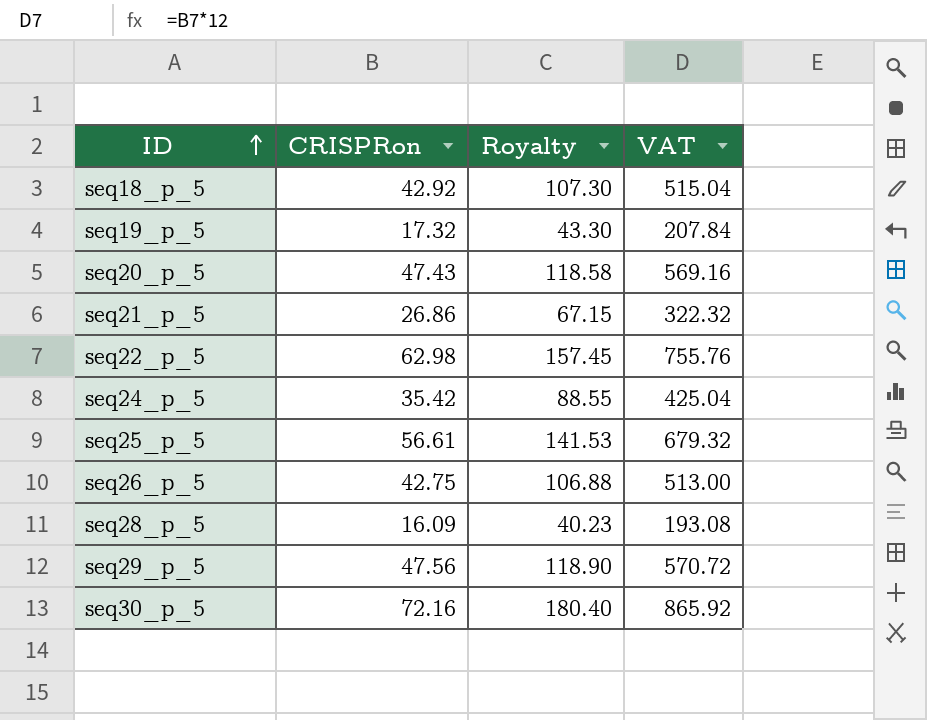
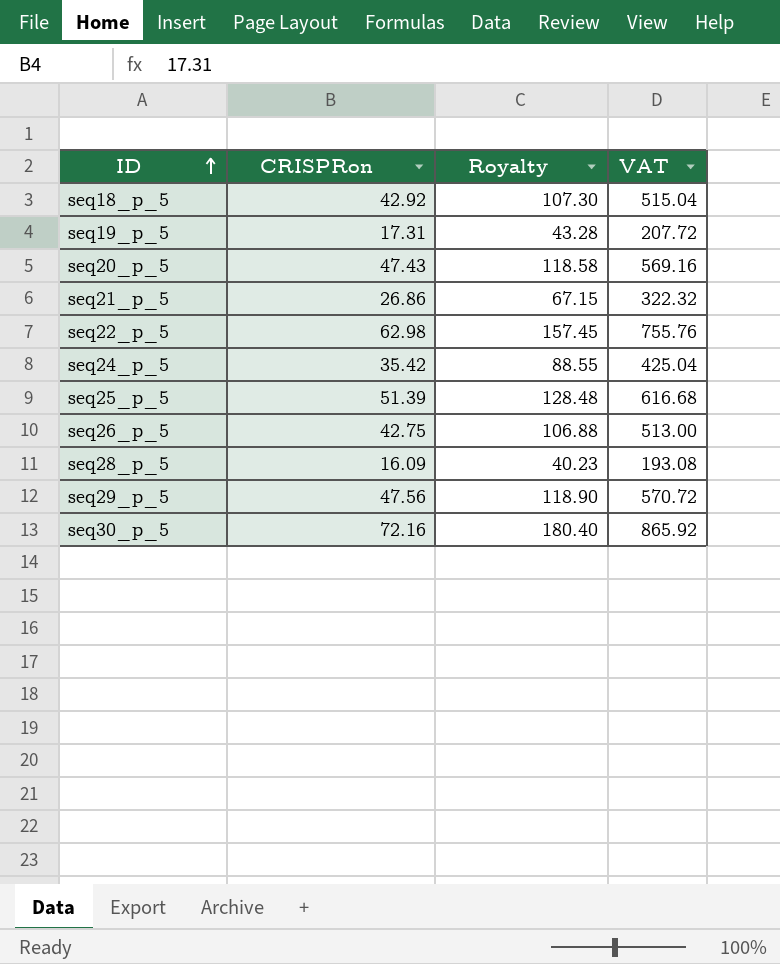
seq19_p_5 | CRISPRon: 17.32 -> 17.31
seq19_p_5 | Royalty: 43.30 -> 43.28
seq19_p_5 | VAT: 207.84 -> 207.72
seq25_p_5 | CRISPRon: 56.61 -> 51.39
seq25_p_5 | Royalty: 141.53 -> 128.48
seq25_p_5 | VAT: 679.32 -> 616.68

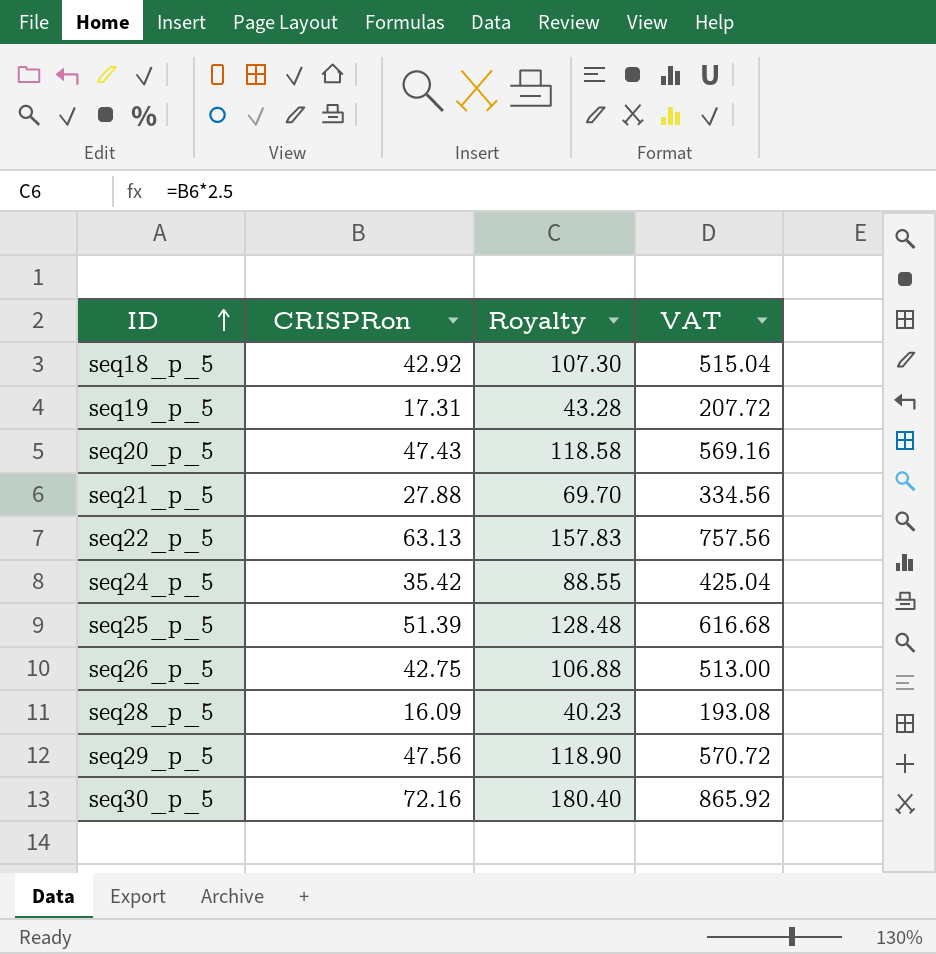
seq21_p_5 | CRISPRon: 26.86 -> 27.88
seq21_p_5 | Royalty: 67.15 -> 69.70
seq21_p_5 | VAT: 322.32 -> 334.56
seq22_p_5 | CRISPRon: 62.98 -> 63.13
seq22_p_5 | Royalty: 157.45 -> 157.83
seq22_p_5 | VAT: 755.76 -> 757.56

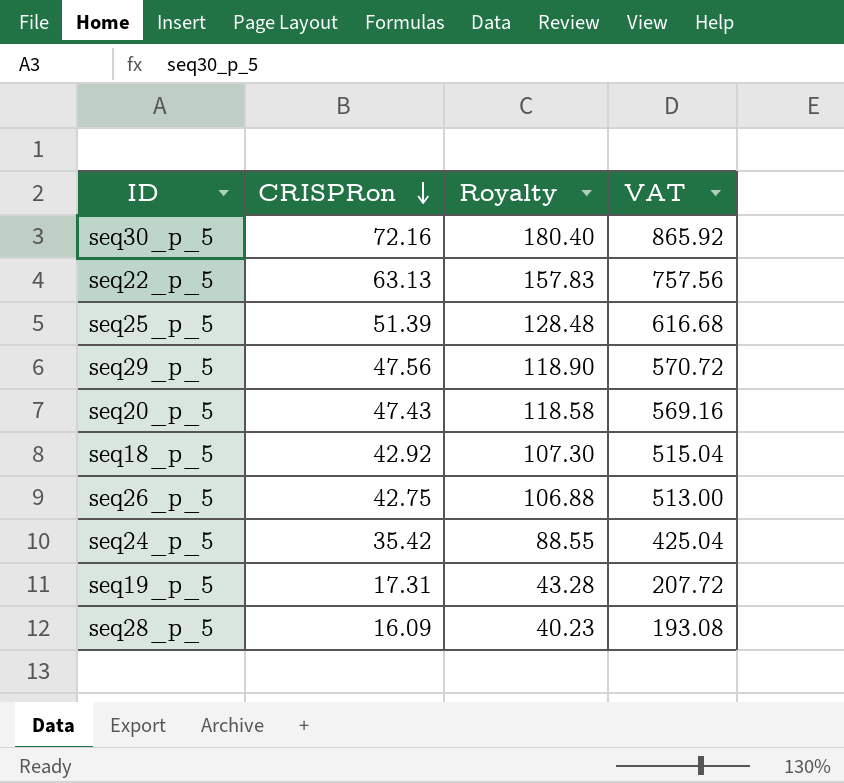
row order: ID ascending -> CRISPRon descending
row seq21_p_5: 27.88 | 69.70 | 334.56 -> none

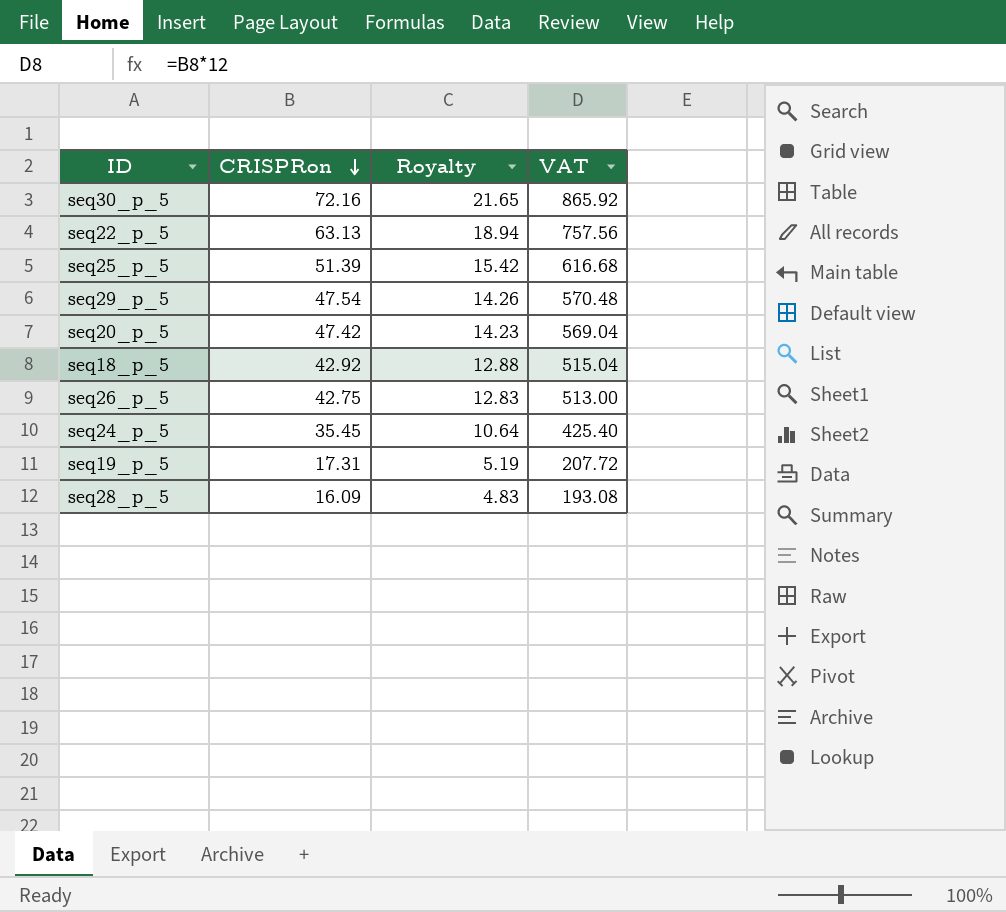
column Royalty | formula: [CRISPRon] * 2.5 -> [CRISPRon] * 0.3
seq29_p_5 | CRISPRon: 47.56 -> 47.54
seq29_p_5 | VAT: 570.72 -> 570.48
seq20_p_5 | CRISPRon: 47.43 -> 47.42
seq20_p_5 | VAT: 569.16 -> 569.04
seq24_p_5 | CRISPRon: 35.42 -> 35.45
seq24_p_5 | VAT: 425.04 -> 425.40

